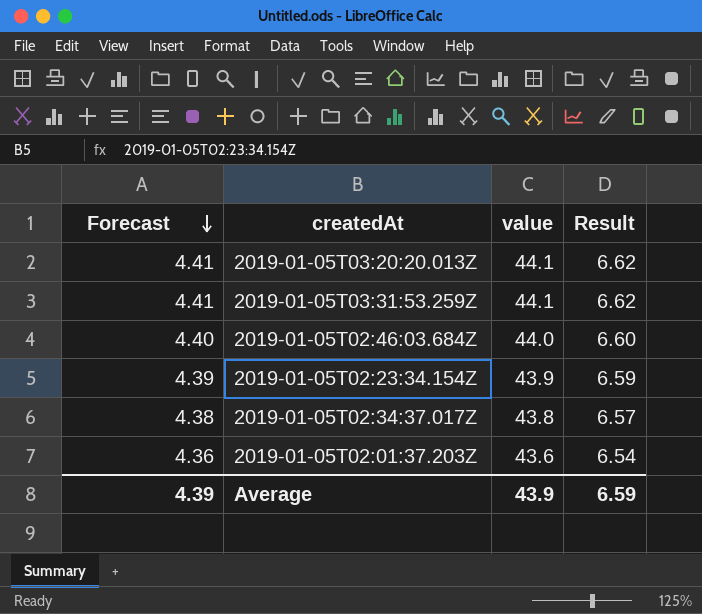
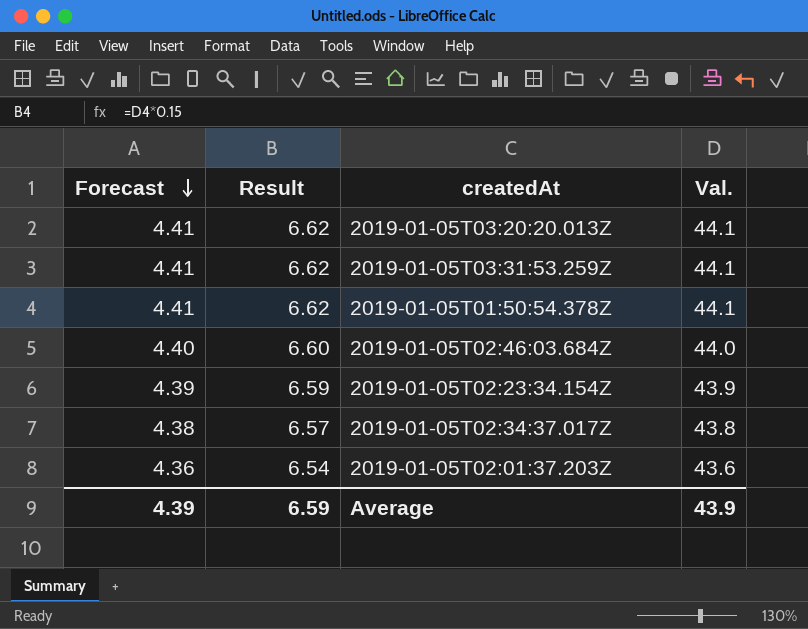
column Result | position: 4 -> 2
column name: value -> Val.
row 2019-01-05T01:50:54.378Z: none -> 4.41 | 6.62 | 44.1

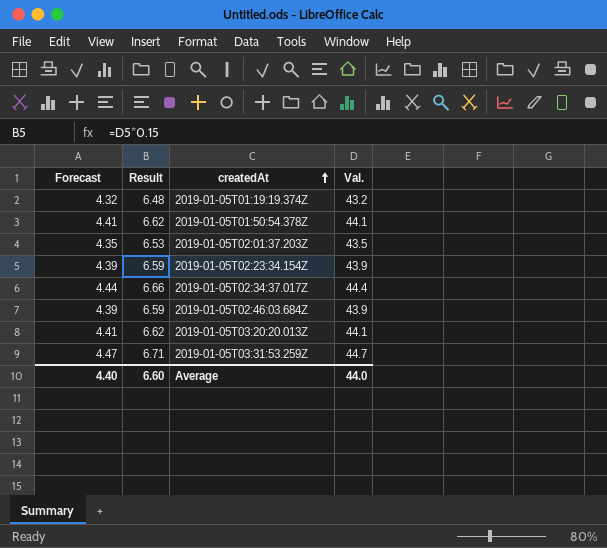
row order: Forecast descending -> createdAt ascending
row 2019-01-05T01:19:19.374Z: none -> 4.32 | 6.48 | 43.2
2019-01-05T02:01:37.203Z | Forecast: 4.36 -> 4.35
2019-01-05T02:01:37.203Z | Result: 6.54 -> 6.53
2019-01-05T02:01:37.203Z | Val.: 43.6 -> 43.5
2019-01-05T02:34:37.017Z | Forecast: 4.38 -> 4.44
2019-01-05T02:34:37.017Z | Result: 6.57 -> 6.66
2019-01-05T02:34:37.017Z | Val.: 43.8 -> 44.4
2019-01-05T02:46:03.684Z | Forecast: 4.40 -> 4.39
2019-01-05T02:46:03.684Z | Result: 6.60 -> 6.59
2019-01-05T02:46:03.684Z | Val.: 44.0 -> 43.9
2019-01-05T03:31:53.259Z | Forecast: 4.41 -> 4.47
2019-01-05T03:31:53.259Z | Result: 6.62 -> 6.71
2019-01-05T03:31:53.259Z | Val.: 44.1 -> 44.7
Average | Forecast: 4.39 -> 4.40
Average | Result: 6.59 -> 6.60
Average | Val.: 43.9 -> 44.0

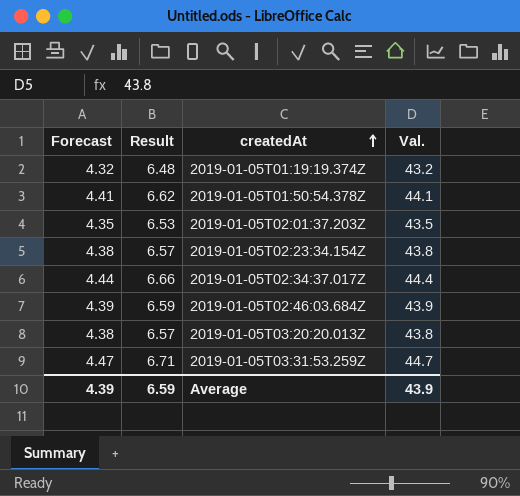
2019-01-05T02:23:34.154Z | Forecast: 4.39 -> 4.38
2019-01-05T02:23:34.154Z | Result: 6.59 -> 6.57
2019-01-05T02:23:34.154Z | Val.: 43.9 -> 43.8
2019-01-05T03:20:20.013Z | Forecast: 4.41 -> 4.38
2019-01-05T03:20:20.013Z | Result: 6.62 -> 6.57
2019-01-05T03:20:20.013Z | Val.: 44.1 -> 43.8
Average | Forecast: 4.40 -> 4.39
Average | Result: 6.60 -> 6.59
Average | Val.: 44.0 -> 43.9

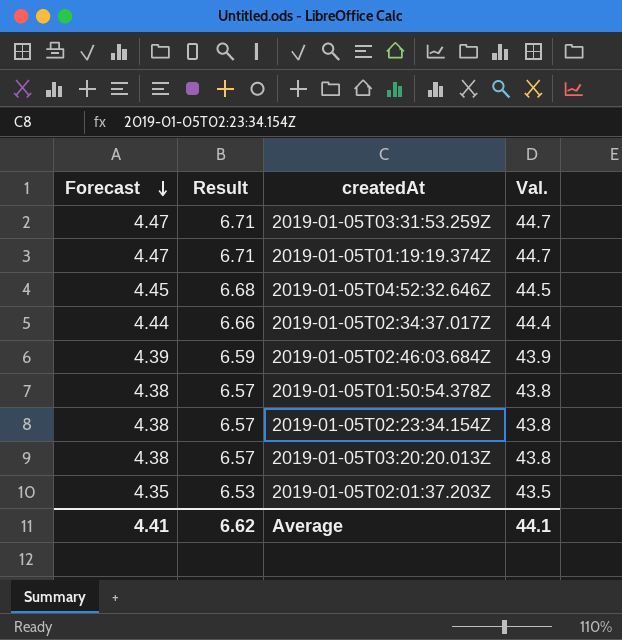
row order: createdAt ascending -> Forecast descending
2019-01-05T01:19:19.374Z | Forecast: 4.32 -> 4.47
2019-01-05T01:19:19.374Z | Result: 6.48 -> 6.71
2019-01-05T01:19:19.374Z | Val.: 43.2 -> 44.7
row 2019-01-05T04:52:32.646Z: none -> 4.45 | 6.68 | 44.5
2019-01-05T01:50:54.378Z | Forecast: 4.41 -> 4.38
2019-01-05T01:50:54.378Z | Result: 6.62 -> 6.57
2019-01-05T01:50:54.378Z | Val.: 44.1 -> 43.8
Average | Forecast: 4.39 -> 4.41
Average | Result: 6.59 -> 6.62
Average | Val.: 43.9 -> 44.1

